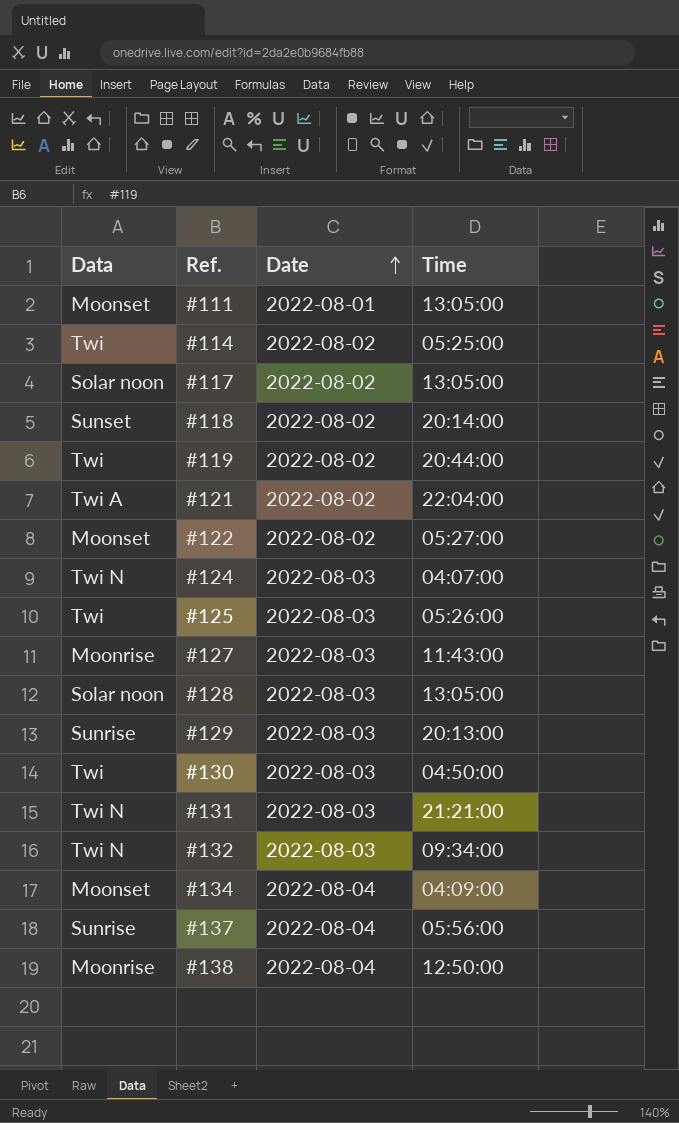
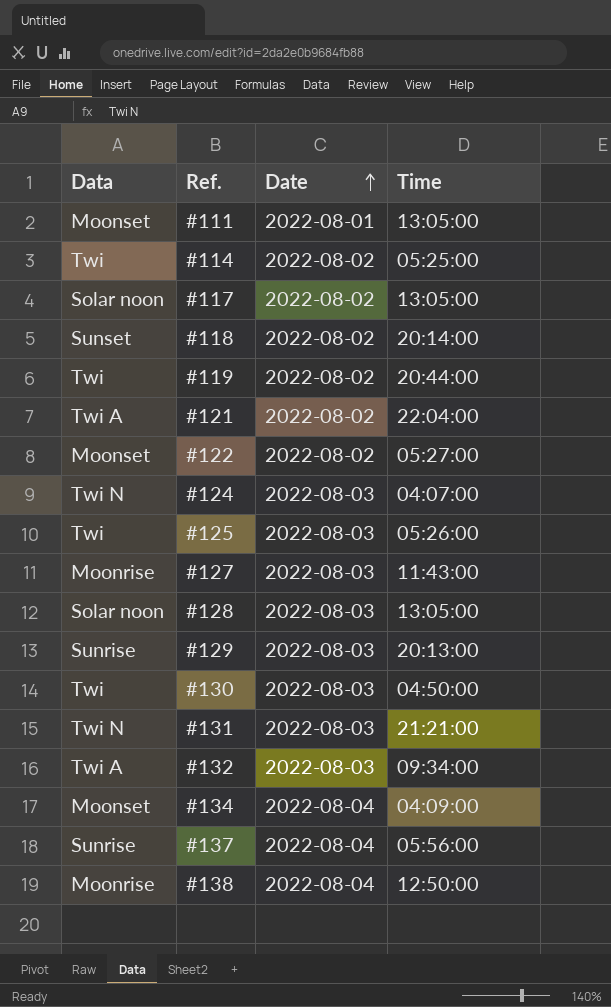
#132 | Data: Twi N -> Twi A

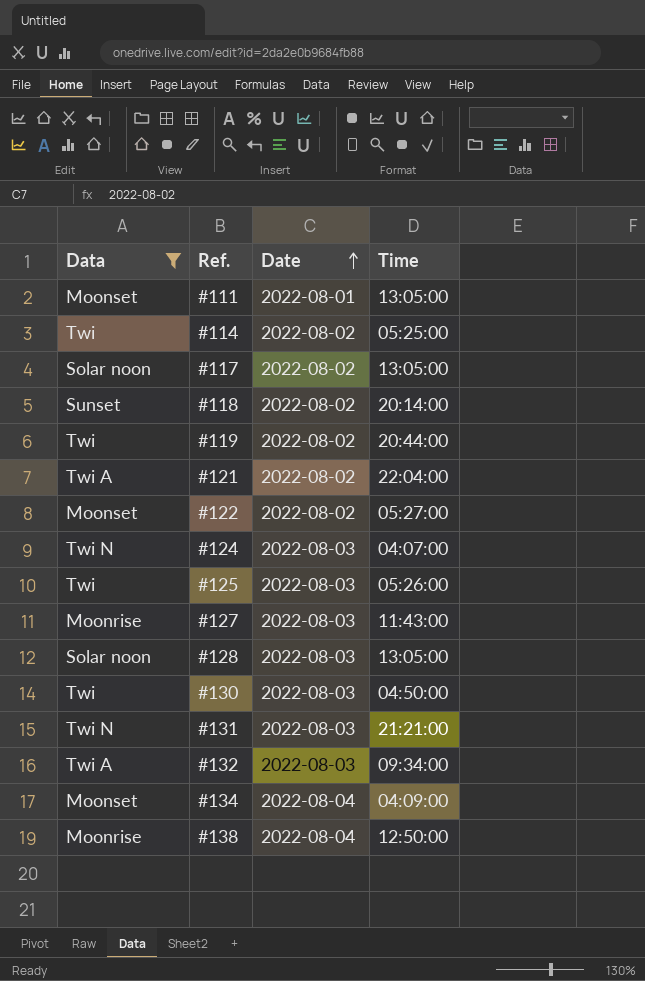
filter: none -> Data != Sunrise

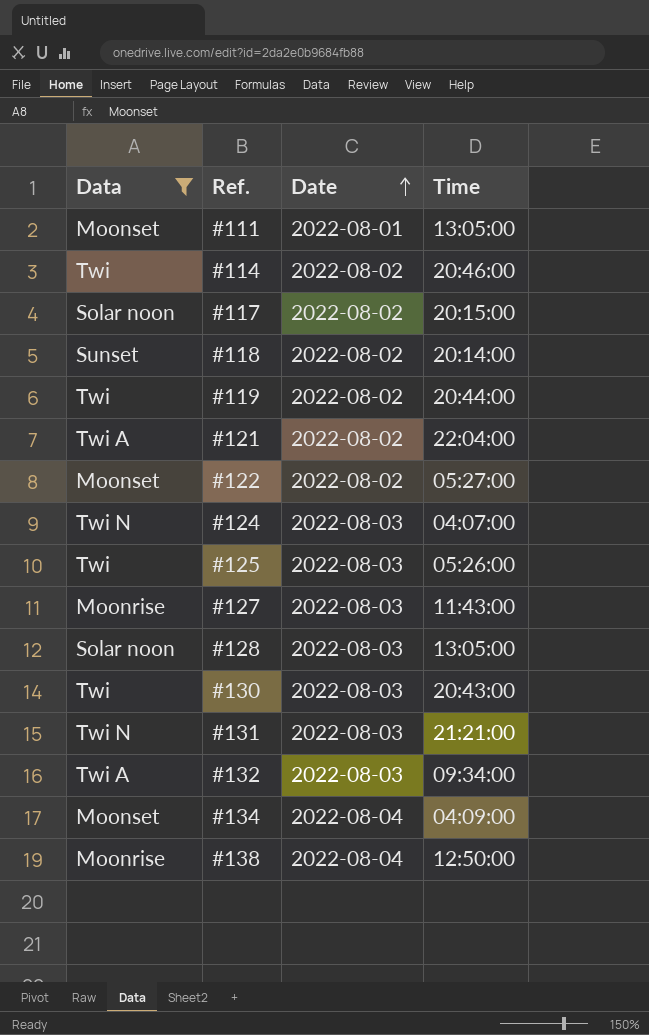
#114 | Time: 05:25:00 -> 20:46:00
#117 | Time: 13:05:00 -> 20:15:00
#130 | Time: 04:50:00 -> 20:43:00

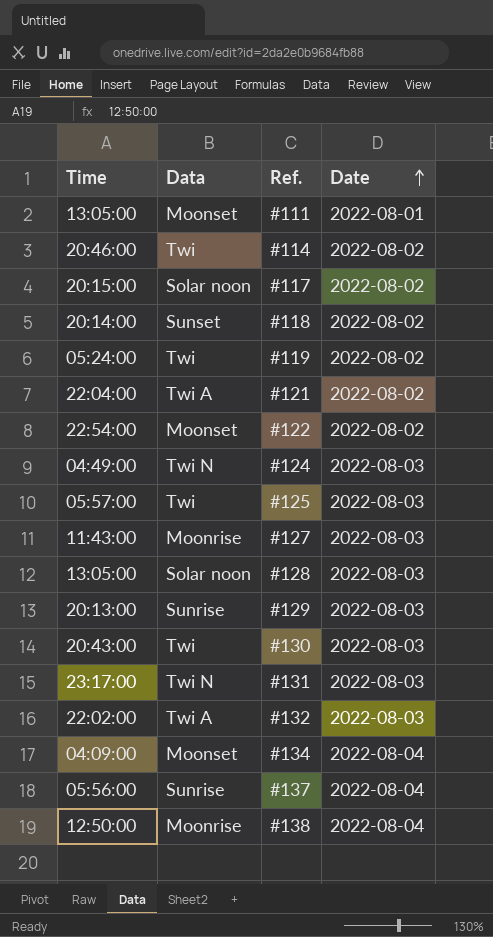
filter: Data != Sunrise -> none
column Time | position: 4 -> 1
#119 | Time: 20:44:00 -> 05:24:00
#122 | Time: 05:27:00 -> 22:54:00
#124 | Time: 04:07:00 -> 04:49:00
#125 | Time: 05:26:00 -> 05:57:00
#131 | Time: 21:21:00 -> 23:17:00
#132 | Time: 09:34:00 -> 22:02:00

